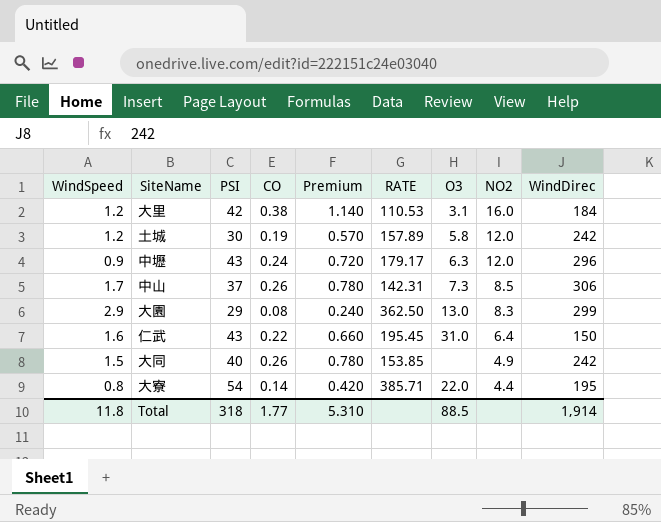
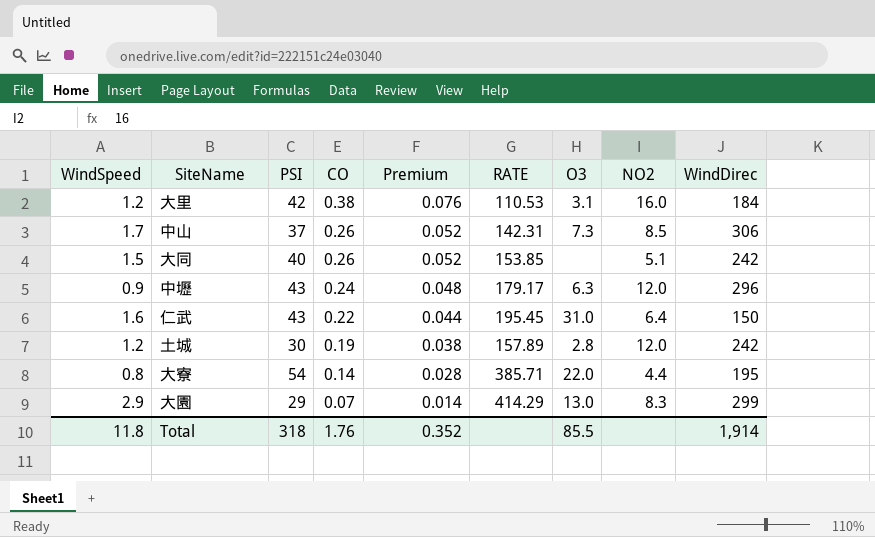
row order: NO2 descending -> CO descending
column Premium | formula: [CO] * 3 -> [CO] * 0.2
大同 | NO2: 4.9 -> 5.1
土城 | O3: 5.8 -> 2.8
大園 | CO: 0.08 -> 0.07
大園 | RATE: 362.50 -> 414.29
Total | CO: 1.77 -> 1.76
Total | Premium: 5.310 -> 0.352
Total | O3: 88.5 -> 85.5

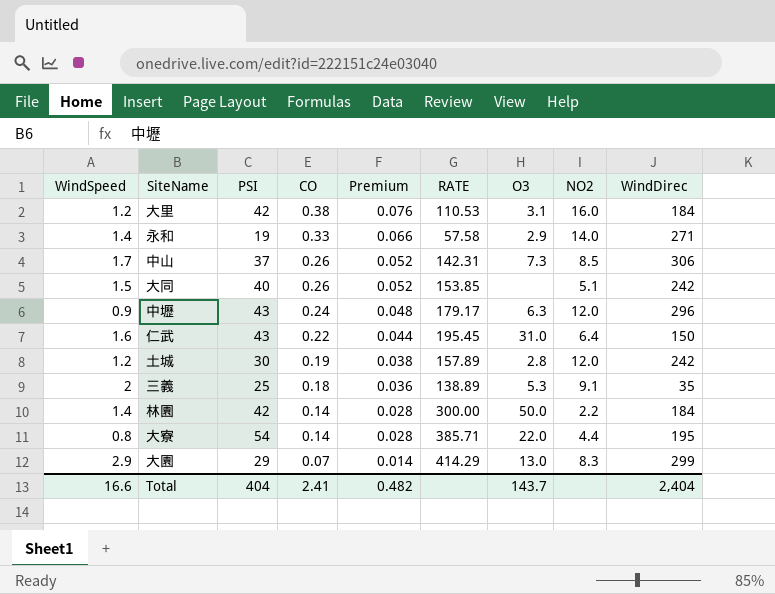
row 永和: none -> 1.4 | 19 | 0.33 | 0.066 | 57.58 | 2.9 | 14.0 | 271
row 三義: none -> 2 | 25 | 0.18 | 0.036 | 138.89 | 5.3 | 9.1 | 35
row 林園: none -> 1.4 | 42 | 0.14 | 0.028 | 300.00 | 50.0 | 2.2 | 184
Total | WindSpeed: 11.8 -> 16.6
Total | PSI: 318 -> 404
Total | CO: 1.76 -> 2.41
Total | Premium: 0.352 -> 0.482
Total | O3: 85.5 -> 143.7
Total | WindDirec: 1,914 -> 2,404

